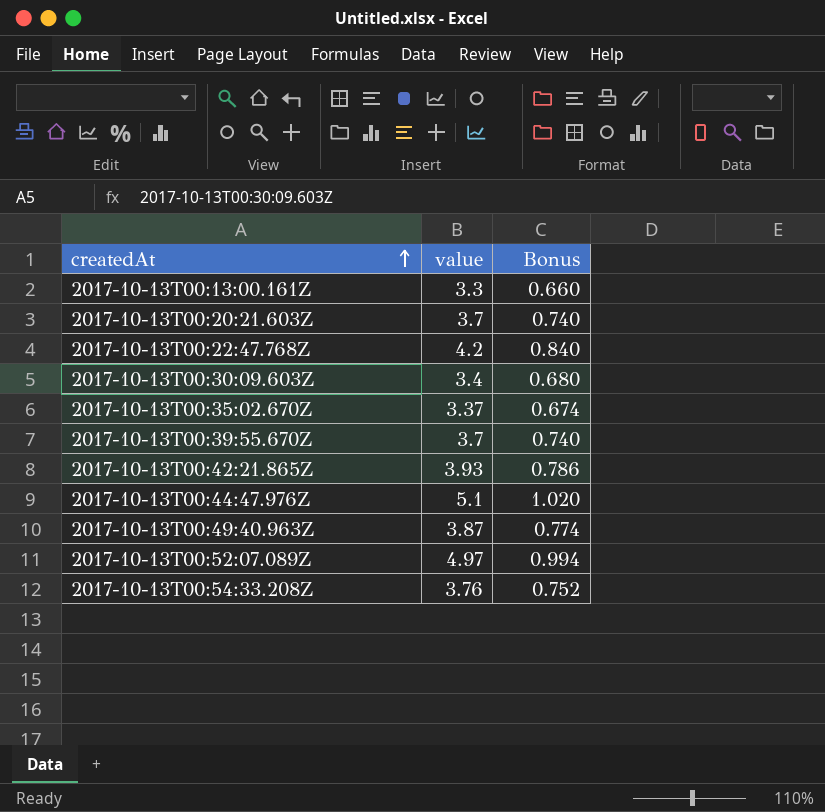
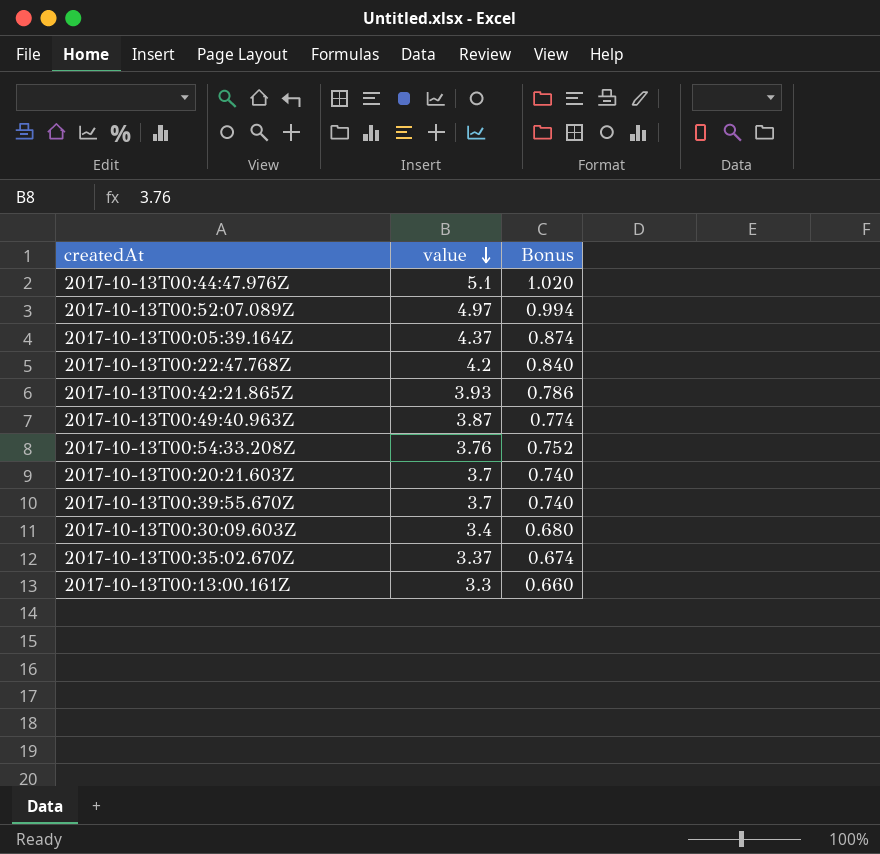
row order: createdAt ascending -> value descending
row 2017-10-13T00:05:39.164Z: none -> 4.37 | 0.874

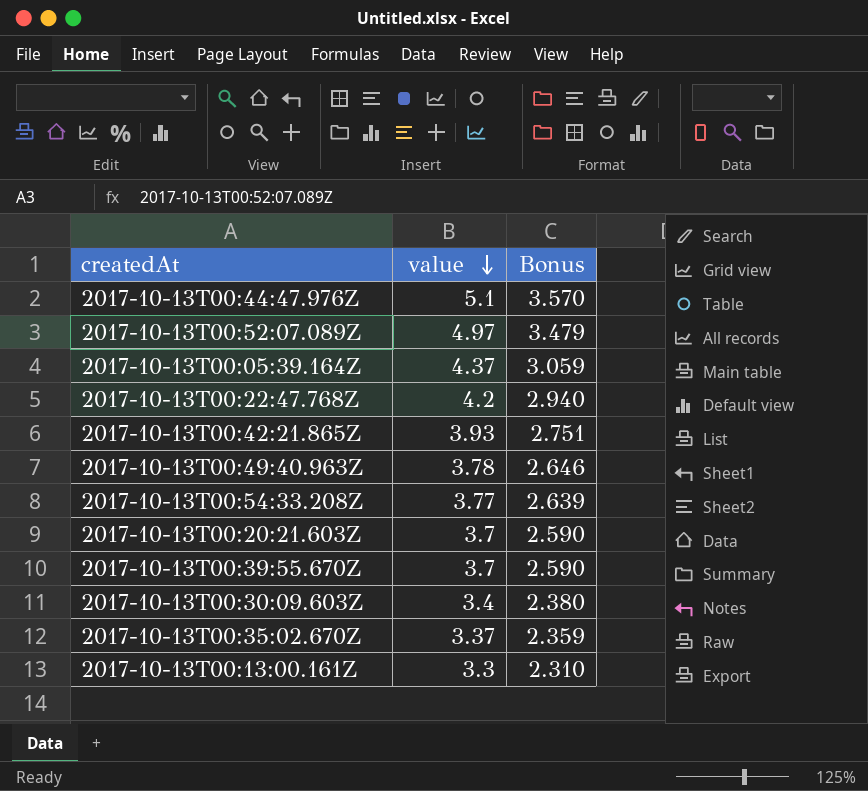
column Bonus | formula: [value] * 0.2 -> [value] * 0.7
2017-10-13T00:49:40.963Z | value: 3.87 -> 3.78
2017-10-13T00:54:33.208Z | value: 3.76 -> 3.77

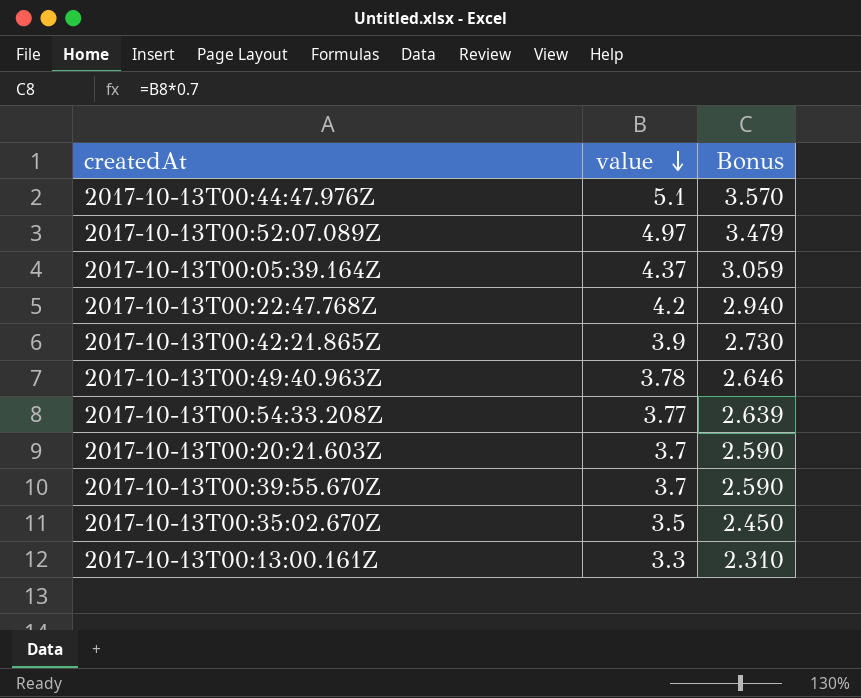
row 2017-10-13T00:30:09.603Z: 3.4 | 2.380 -> none
2017-10-13T00:42:21.865Z | value: 3.93 -> 3.9
2017-10-13T00:42:21.865Z | Bonus: 2.751 -> 2.730
2017-10-13T00:35:02.670Z | value: 3.37 -> 3.5
2017-10-13T00:35:02.670Z | Bonus: 2.359 -> 2.450

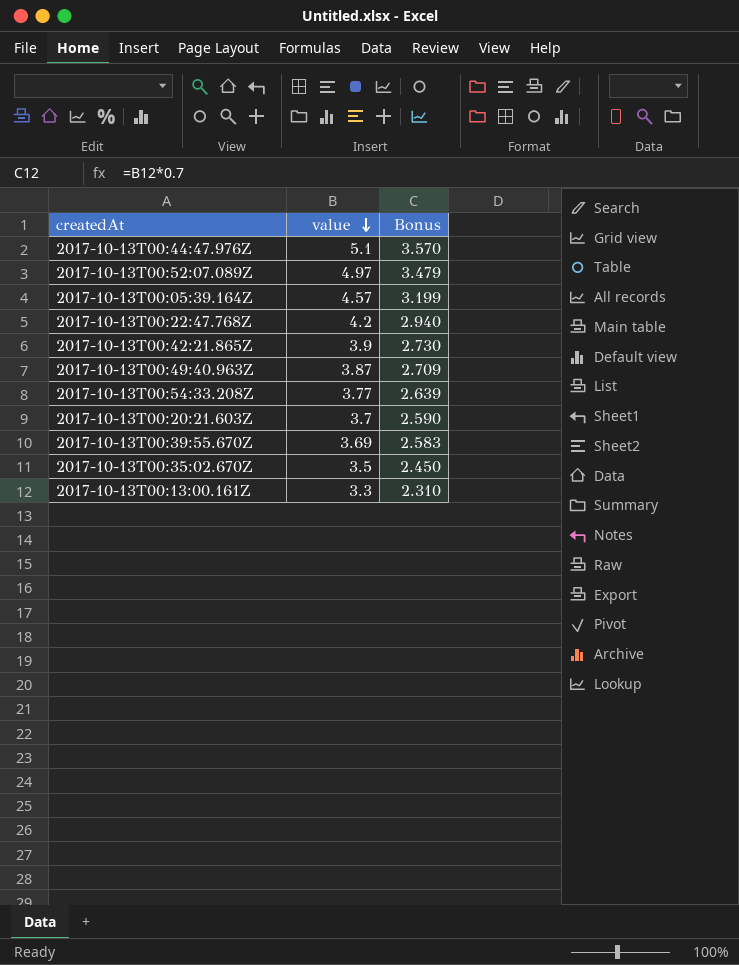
2017-10-13T00:05:39.164Z | value: 4.37 -> 4.57
2017-10-13T00:05:39.164Z | Bonus: 3.059 -> 3.199
2017-10-13T00:49:40.963Z | value: 3.78 -> 3.87
2017-10-13T00:49:40.963Z | Bonus: 2.646 -> 2.709
2017-10-13T00:39:55.670Z | value: 3.7 -> 3.69
2017-10-13T00:39:55.670Z | Bonus: 2.590 -> 2.583

